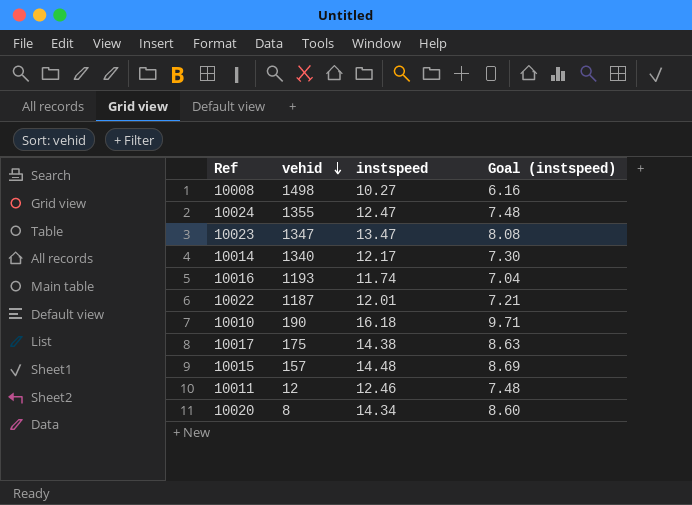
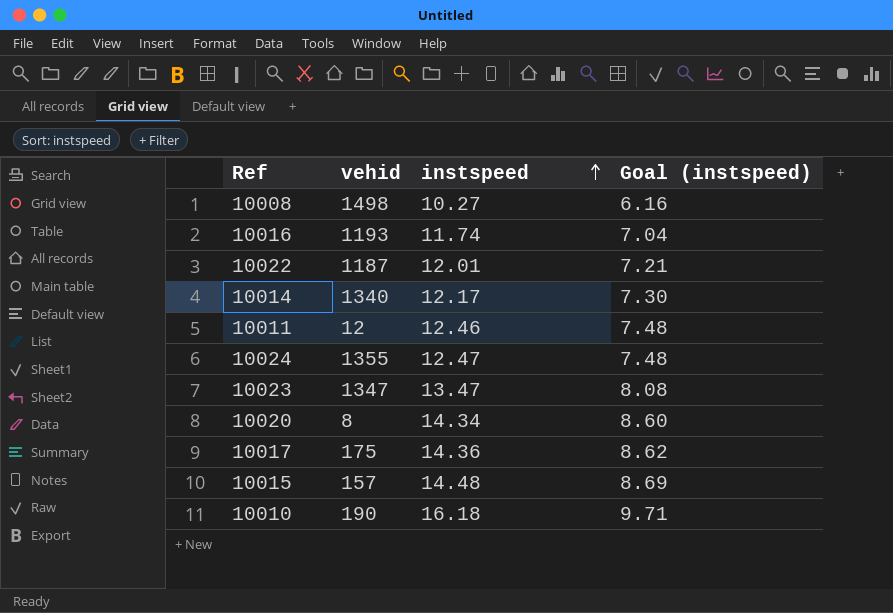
row order: vehid descending -> instspeed ascending
10017 | instspeed: 14.38 -> 14.36
10017 | Goal (instspeed): 8.63 -> 8.62

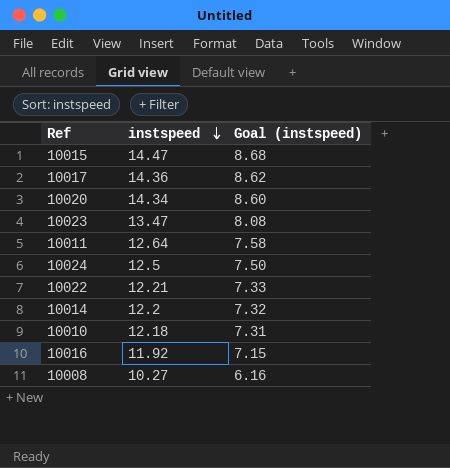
row order: instspeed ascending -> instspeed descending
column vehid | position: 2 -> none
10015 | instspeed: 14.48 -> 14.47
10015 | Goal (instspeed): 8.69 -> 8.68
10011 | instspeed: 12.46 -> 12.64
10011 | Goal (instspeed): 7.48 -> 7.58
10024 | instspeed: 12.47 -> 12.5
10024 | Goal (instspeed): 7.48 -> 7.50
10022 | instspeed: 12.01 -> 12.21
10022 | Goal (instspeed): 7.21 -> 7.33
10014 | instspeed: 12.17 -> 12.2
10014 | Goal (instspeed): 7.30 -> 7.32
10010 | instspeed: 16.18 -> 12.18
10010 | Goal (instspeed): 9.71 -> 7.31
10016 | instspeed: 11.74 -> 11.92
10016 | Goal (instspeed): 7.04 -> 7.15

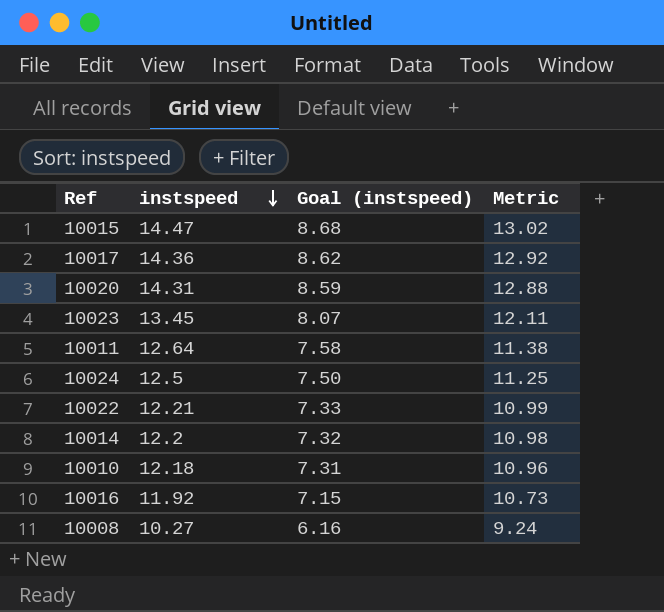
column Metric | formula: none -> [instspeed] * 0.9
10020 | instspeed: 14.34 -> 14.31
10020 | Goal (instspeed): 8.60 -> 8.59
10023 | instspeed: 13.47 -> 13.45
10023 | Goal (instspeed): 8.08 -> 8.07

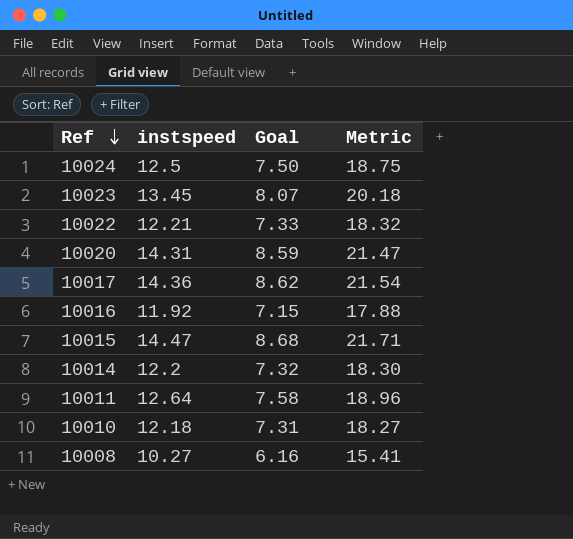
row order: instspeed descending -> Ref descending
column name: Goal (instspeed) -> Goal
column Metric | formula: [instspeed] * 0.9 -> [instspeed] * 1.5

